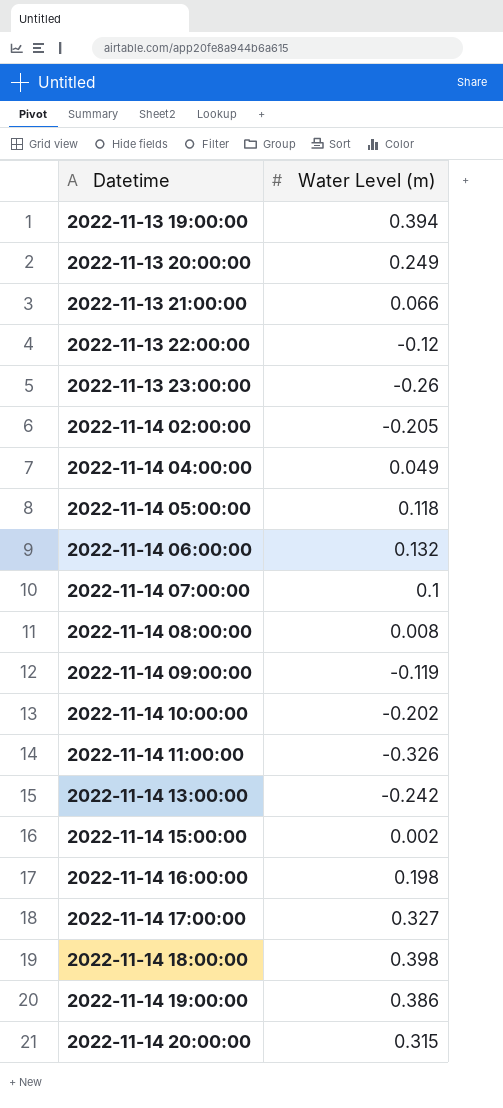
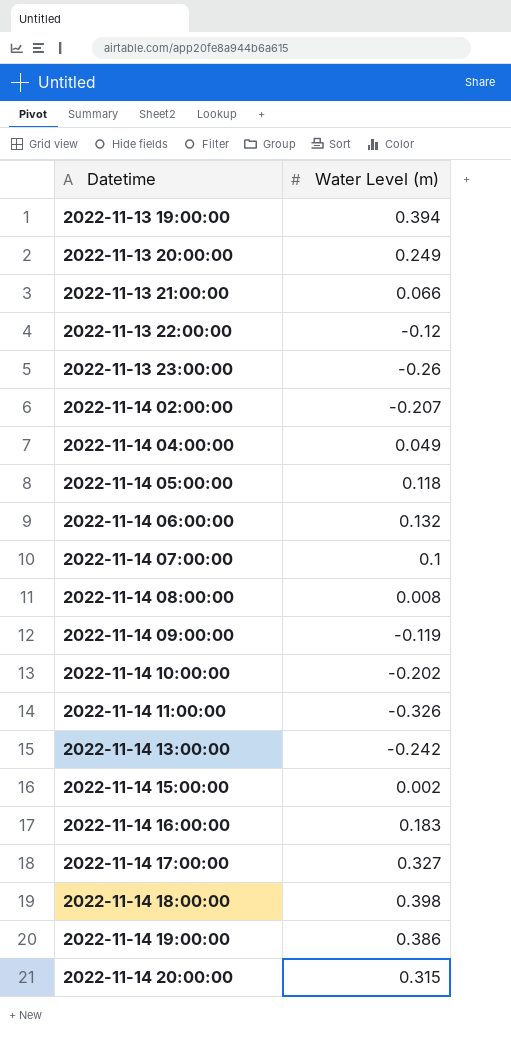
2022-11-14 02:00:00 | Water Level (m): -0.205 -> -0.207
2022-11-14 16:00:00 | Water Level (m): 0.198 -> 0.183

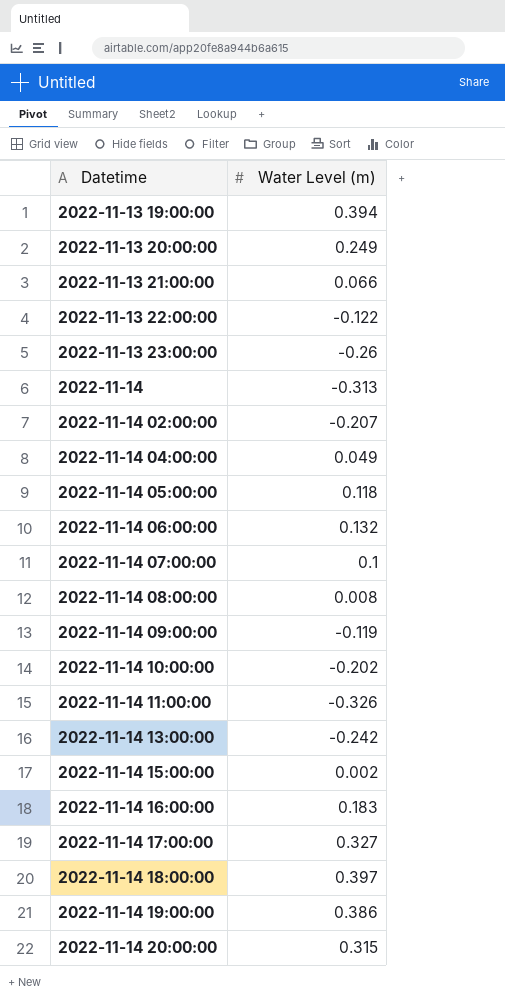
2022-11-13 22:00:00 | Water Level (m): -0.12 -> -0.122
row 2022-11-14: none -> -0.313
2022-11-14 18:00:00 | Water Level (m): 0.398 -> 0.397

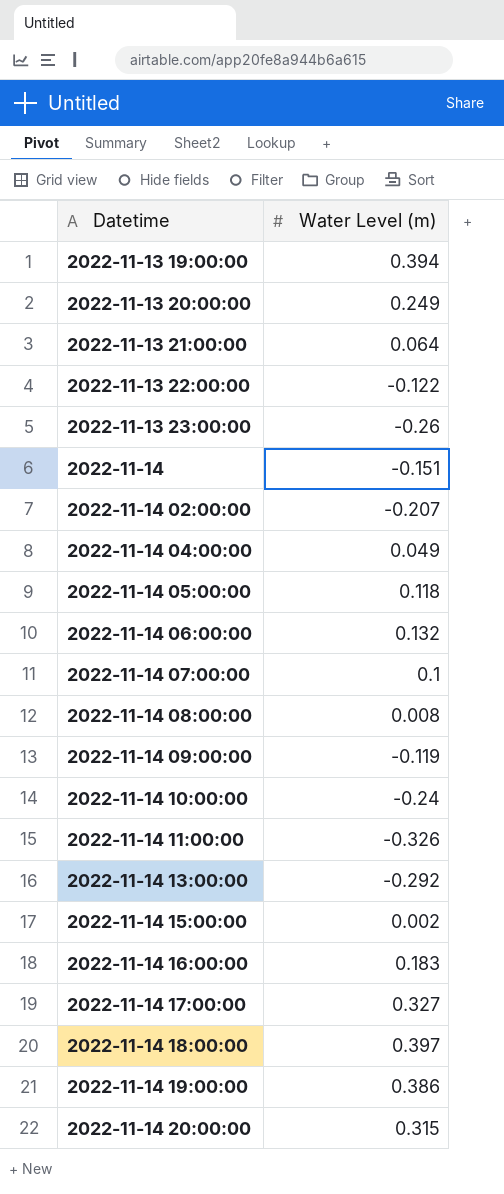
2022-11-13 21:00:00 | Water Level (m): 0.066 -> 0.064
2022-11-14 | Water Level (m): -0.313 -> -0.151
2022-11-14 10:00:00 | Water Level (m): -0.202 -> -0.24
2022-11-14 13:00:00 | Water Level (m): -0.242 -> -0.292

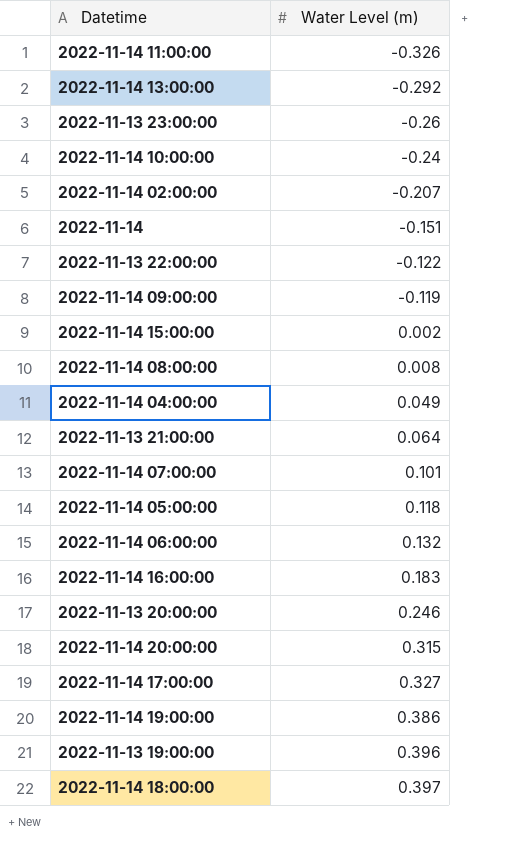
row order: Datetime ascending -> Water Level (m) ascending
2022-11-14 07:00:00 | Water Level (m): 0.1 -> 0.101
2022-11-13 20:00:00 | Water Level (m): 0.249 -> 0.246
2022-11-13 19:00:00 | Water Level (m): 0.394 -> 0.396

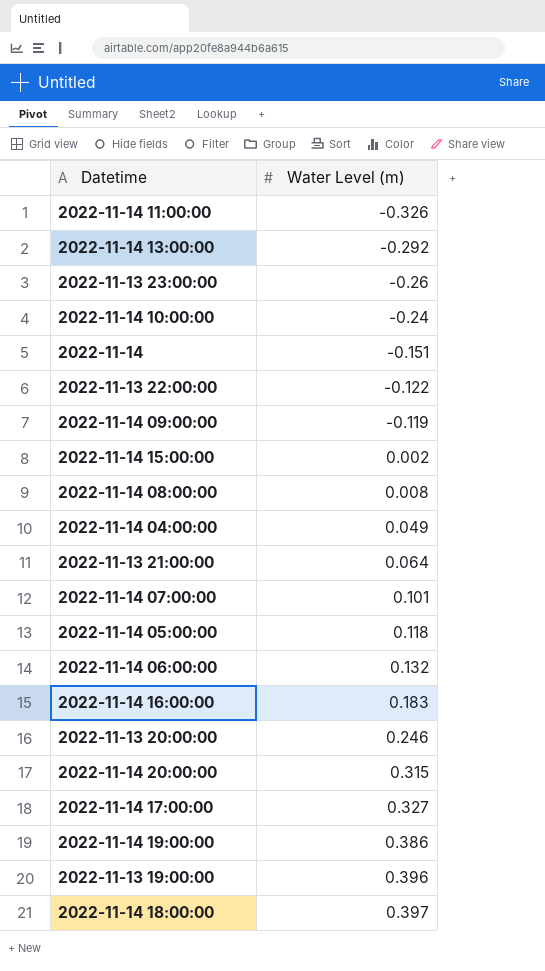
row 2022-11-14 02:00:00: -0.207 -> none

